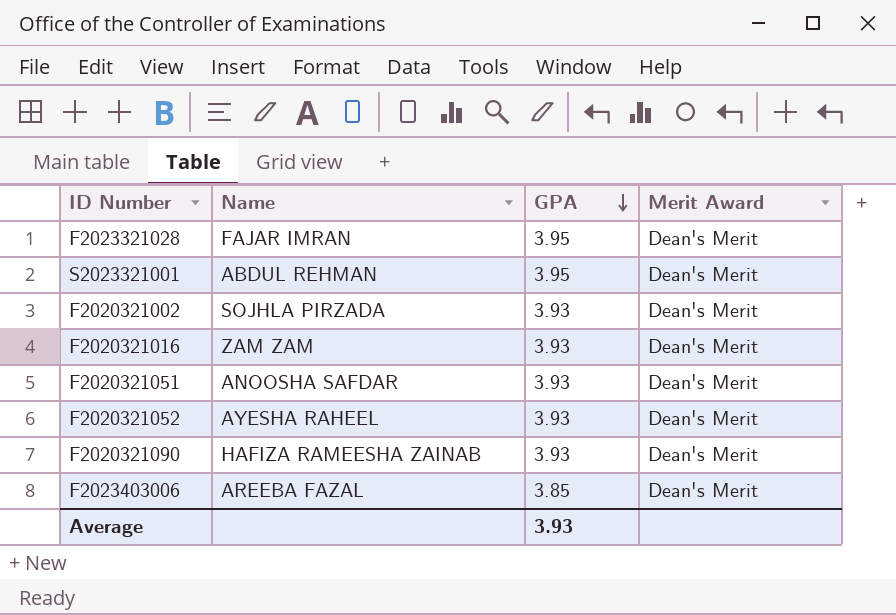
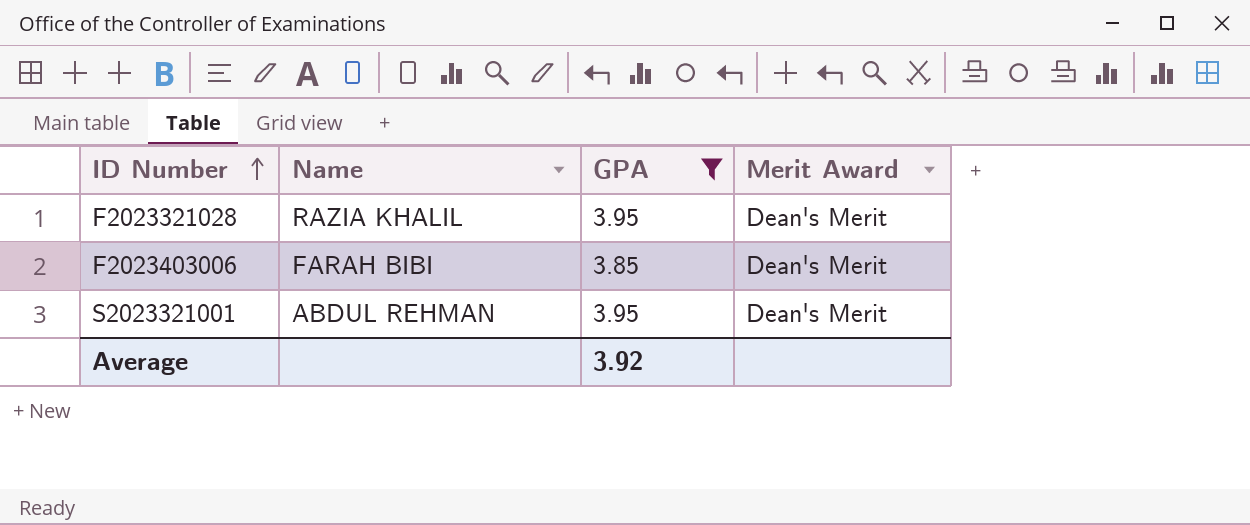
filter: none -> GPA != 3.93
row order: GPA descending -> ID Number ascending
F2023321028 | Name: FAJAR IMRAN -> RAZIA KHALIL
F2023403006 | Name: AREEBA FAZAL -> FARAH BIBI
Average | GPA: 3.93 -> 3.92

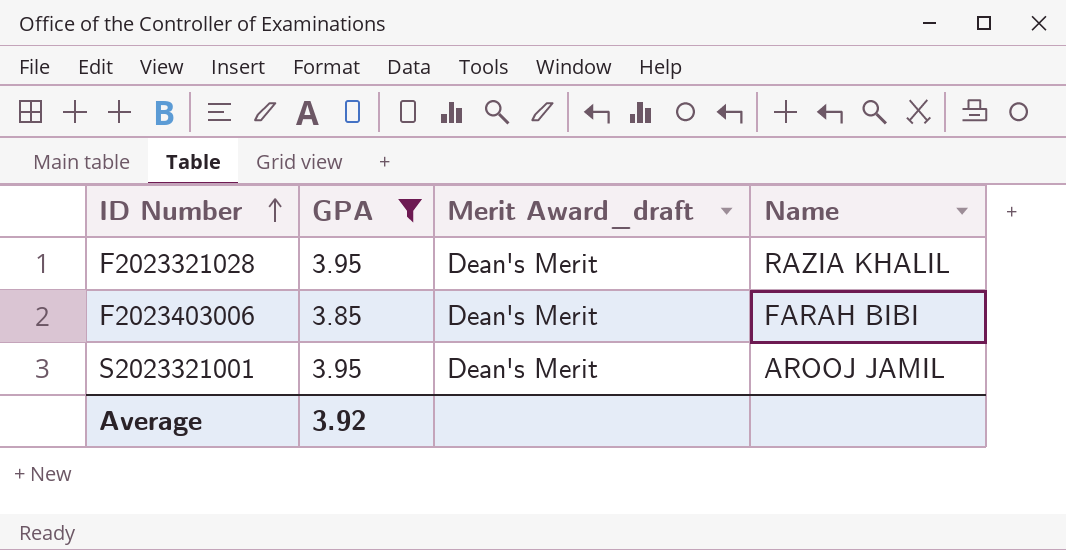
column name: Merit Award -> Merit Award_draft
column Name | position: 2 -> 4
S2023321001 | Name: ABDUL REHMAN -> AROOJ JAMIL

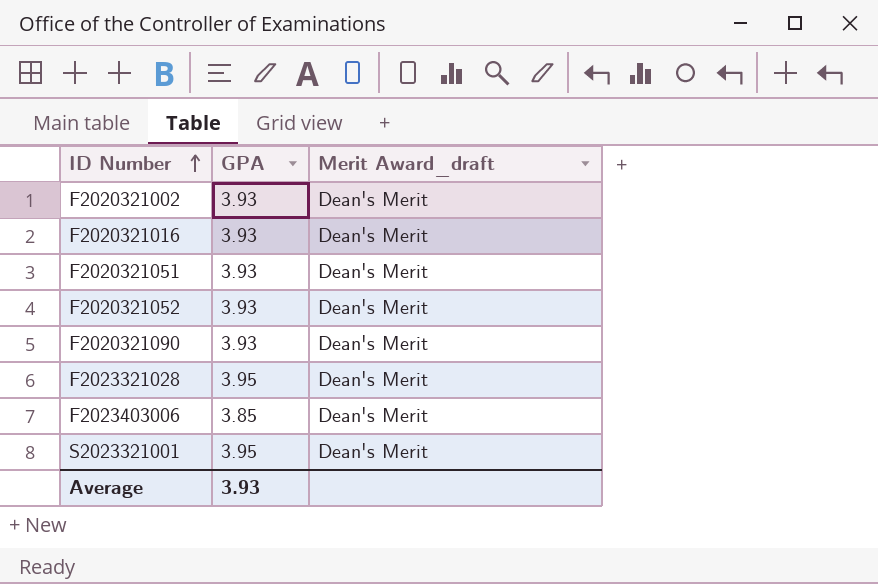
filter: GPA != 3.93 -> none
column Name | position: 4 -> none
Average | GPA: 3.92 -> 3.93

